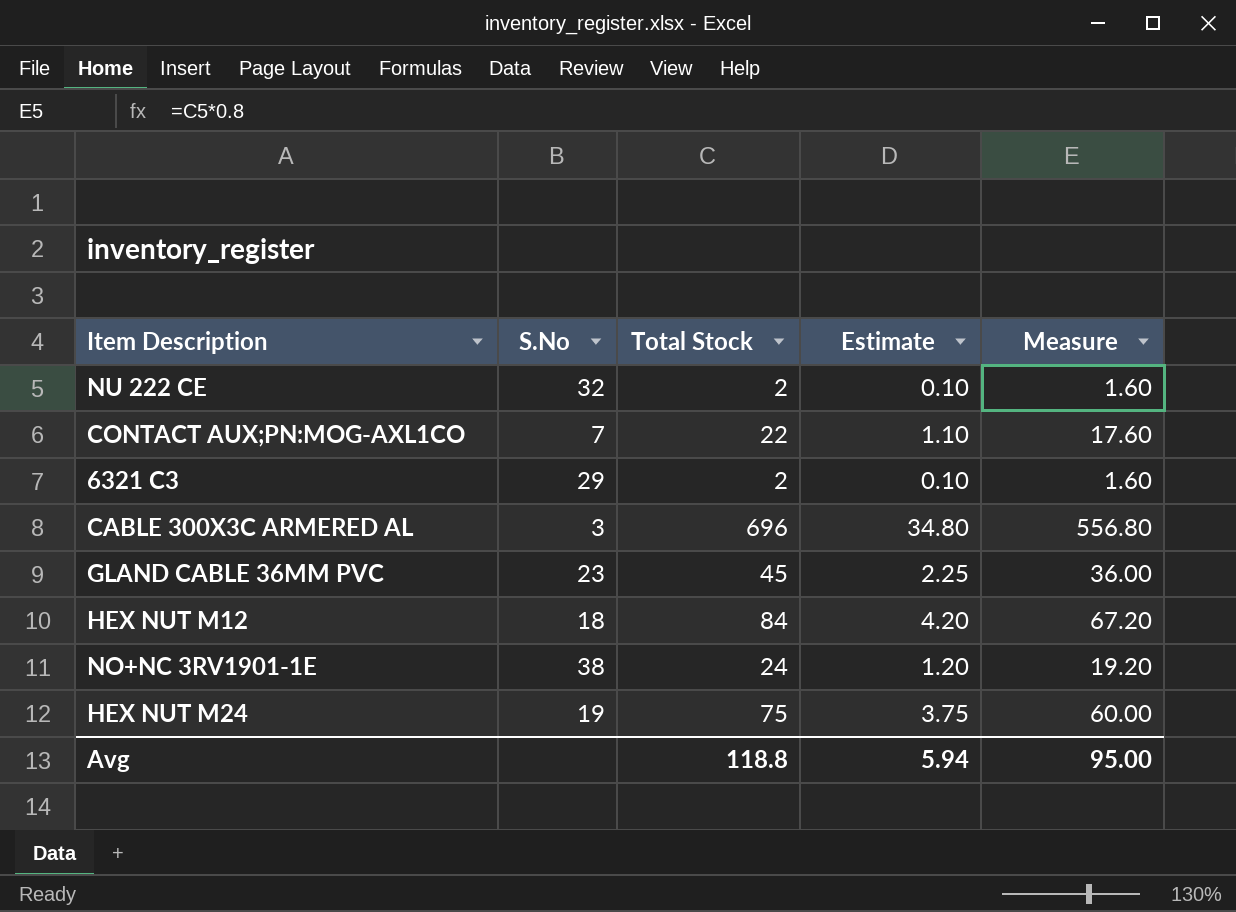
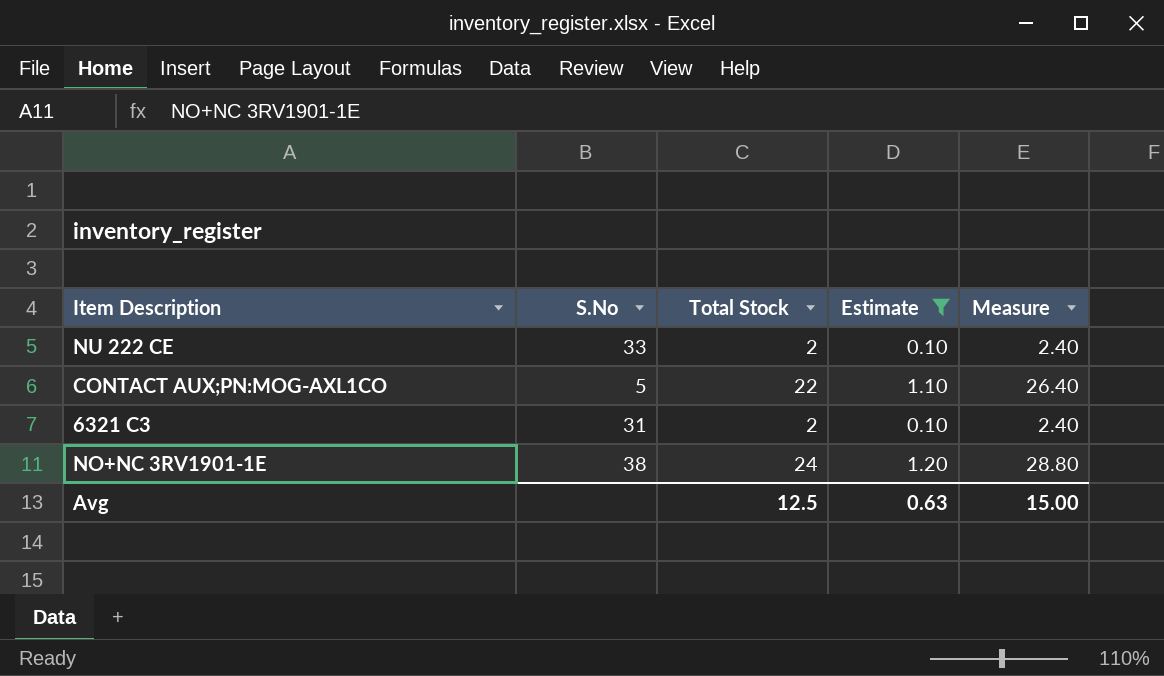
filter: none -> Estimate <= 1.20
column Measure | formula: [Total Stock] * 0.8 -> [Total Stock] * 1.2
NU 222 CE | S.No: 32 -> 33
CONTACT AUX;PN:MOG-AXL1CO | S.No: 7 -> 5
6321 C3 | S.No: 29 -> 31
Avg | Total Stock: 118.8 -> 12.5
Avg | Estimate: 5.94 -> 0.63
Avg | Measure: 95.00 -> 15.00

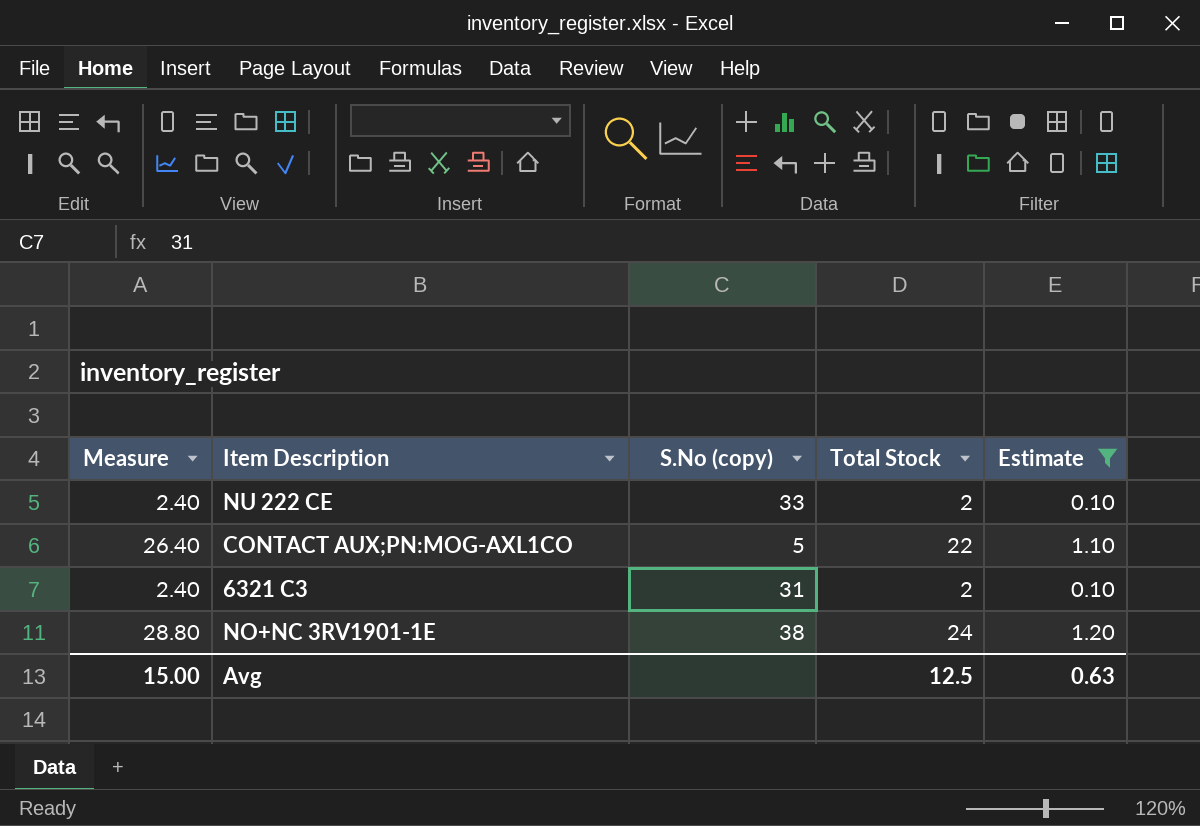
column Measure | position: 5 -> 1
column name: S.No -> S.No (copy)

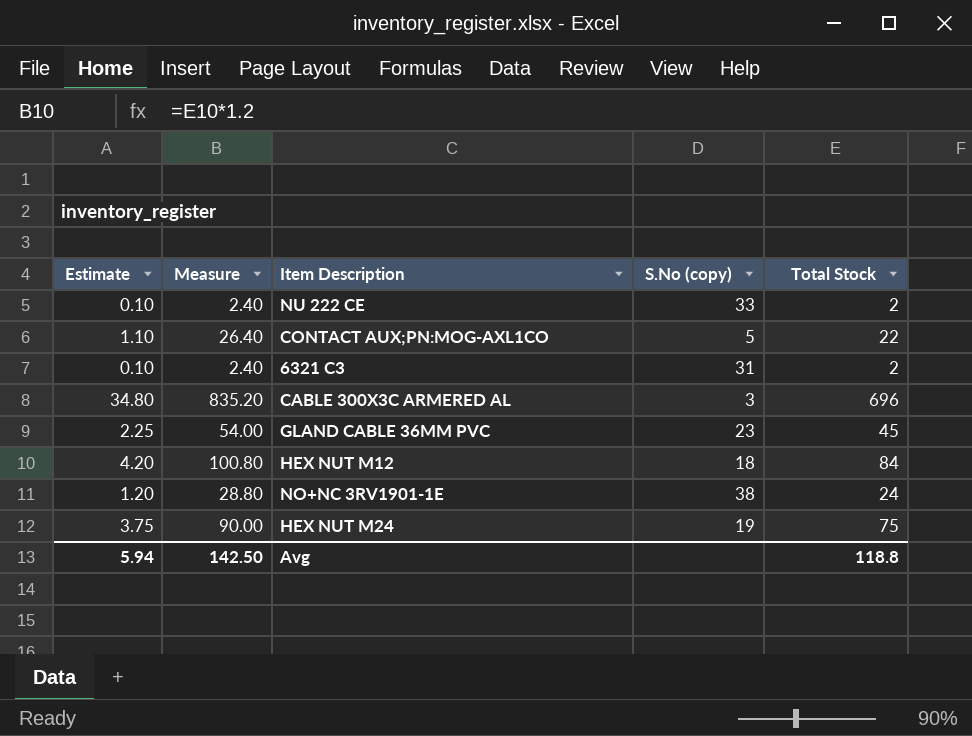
filter: Estimate <= 1.20 -> none
column Estimate | position: 5 -> 1
Avg | Estimate: 0.63 -> 5.94
Avg | Measure: 15.00 -> 142.50
Avg | Total Stock: 12.5 -> 118.8

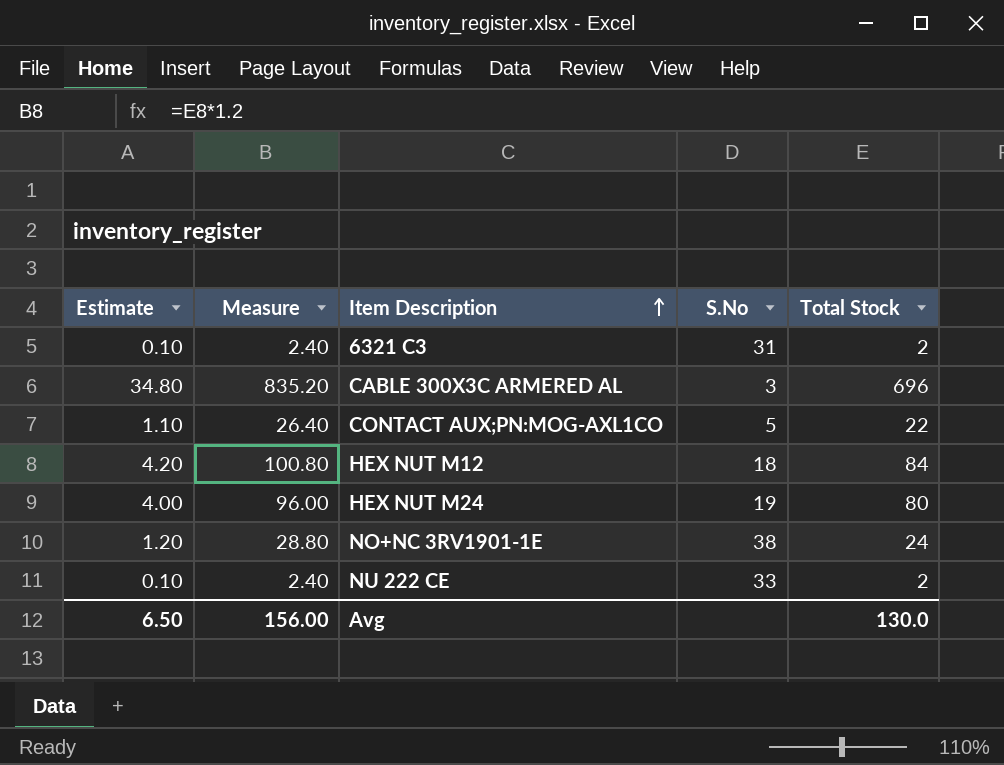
row order: none -> Item Description ascending
column name: S.No (copy) -> S.No
row GLAND CABLE 36MM PVC: 2.25 | 54.00 | 23 | 45 -> none
HEX NUT M24 | Estimate: 3.75 -> 4.00
HEX NUT M24 | Measure: 90.00 -> 96.00
HEX NUT M24 | Total Stock: 75 -> 80
Avg | Estimate: 5.94 -> 6.50
Avg | Measure: 142.50 -> 156.00
Avg | Total Stock: 118.8 -> 130.0

